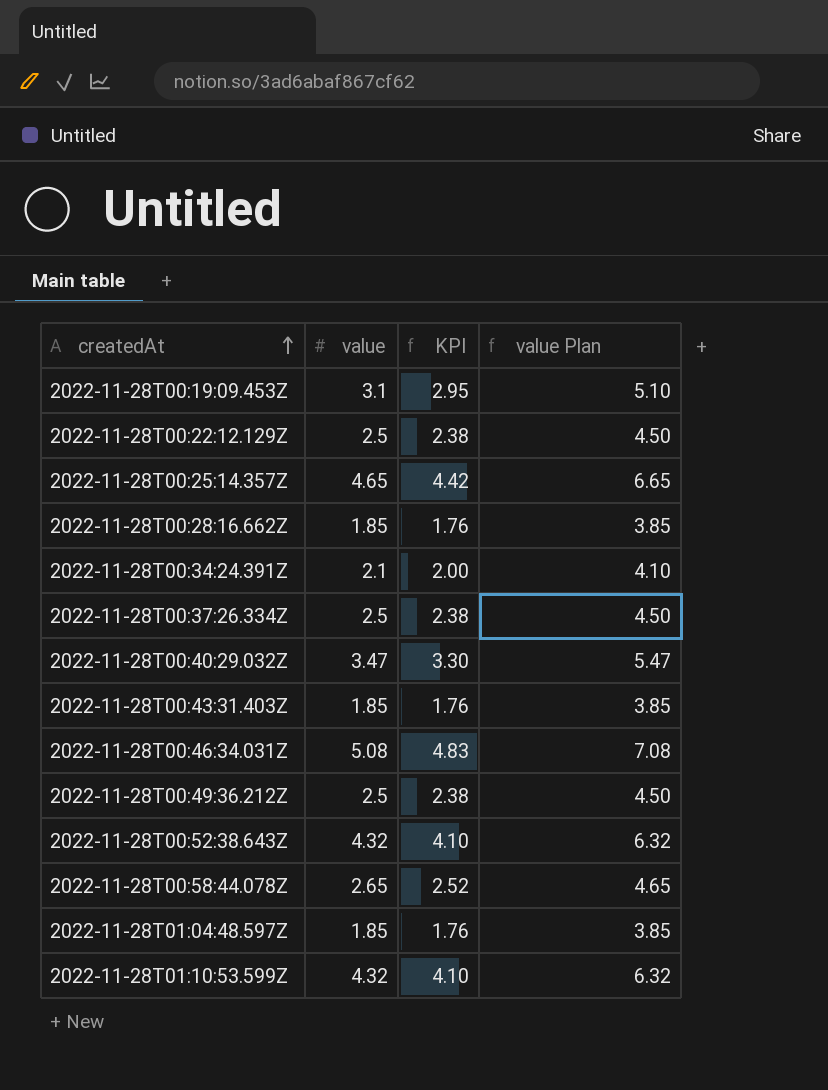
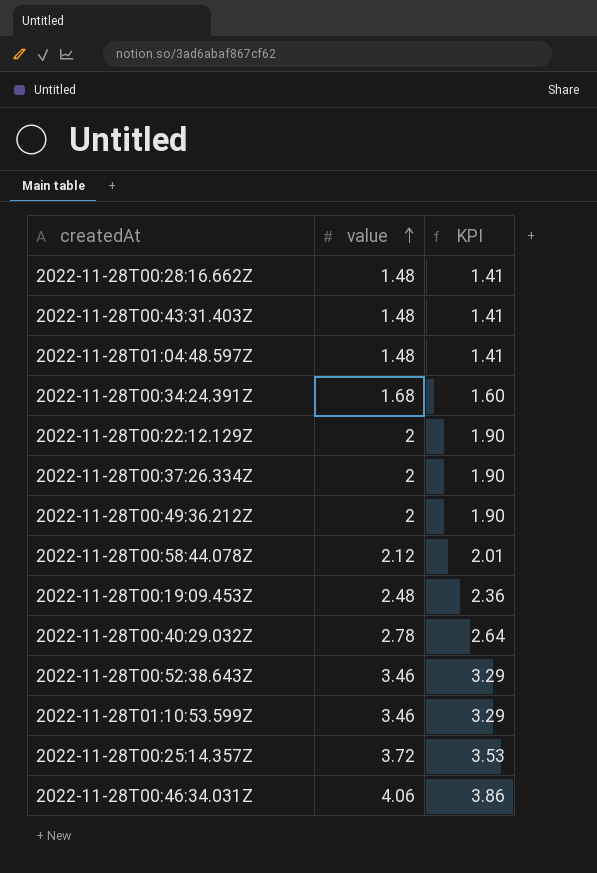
row order: createdAt ascending -> value ascending
column value Plan | formula: [value] + 2 -> none
2022-11-28T00:28:16.662Z | value: 1.85 -> 1.48
2022-11-28T00:28:16.662Z | KPI: 1.76 -> 1.41
2022-11-28T00:43:31.403Z | value: 1.85 -> 1.48
2022-11-28T00:43:31.403Z | KPI: 1.76 -> 1.41
2022-11-28T01:04:48.597Z | value: 1.85 -> 1.48
2022-11-28T01:04:48.597Z | KPI: 1.76 -> 1.41
2022-11-28T00:34:24.391Z | value: 2.1 -> 1.68
2022-11-28T00:34:24.391Z | KPI: 2.00 -> 1.60
2022-11-28T00:22:12.129Z | value: 2.5 -> 2
2022-11-28T00:22:12.129Z | KPI: 2.38 -> 1.90
2022-11-28T00:37:26.334Z | value: 2.5 -> 2
2022-11-28T00:37:26.334Z | KPI: 2.38 -> 1.90
2022-11-28T00:49:36.212Z | value: 2.5 -> 2
2022-11-28T00:49:36.212Z | KPI: 2.38 -> 1.90
2022-11-28T00:58:44.078Z | value: 2.65 -> 2.12
2022-11-28T00:58:44.078Z | KPI: 2.52 -> 2.01
2022-11-28T00:19:09.453Z | value: 3.1 -> 2.48
2022-11-28T00:19:09.453Z | KPI: 2.95 -> 2.36
2022-11-28T00:40:29.032Z | value: 3.47 -> 2.78
2022-11-28T00:40:29.032Z | KPI: 3.30 -> 2.64
2022-11-28T00:52:38.643Z | value: 4.32 -> 3.46
2022-11-28T00:52:38.643Z | KPI: 4.10 -> 3.29
2022-11-28T01:10:53.599Z | value: 4.32 -> 3.46
2022-11-28T01:10:53.599Z | KPI: 4.10 -> 3.29
2022-11-28T00:25:14.357Z | value: 4.65 -> 3.72
2022-11-28T00:25:14.357Z | KPI: 4.42 -> 3.53
2022-11-28T00:46:34.031Z | value: 5.08 -> 4.06
2022-11-28T00:46:34.031Z | KPI: 4.83 -> 3.86

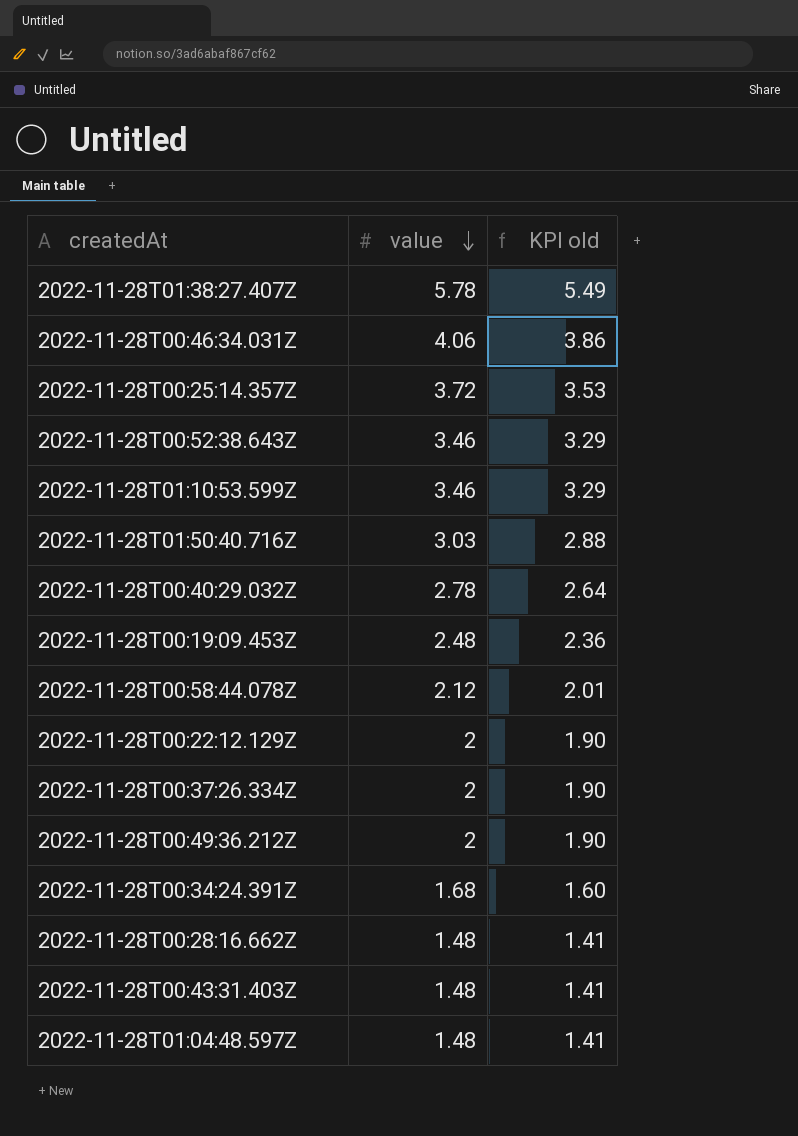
row order: value ascending -> value descending
column name: KPI -> KPI old
row 2022-11-28T01:38:27.407Z: none -> 5.78 | 5.49
row 2022-11-28T01:50:40.716Z: none -> 3.03 | 2.88

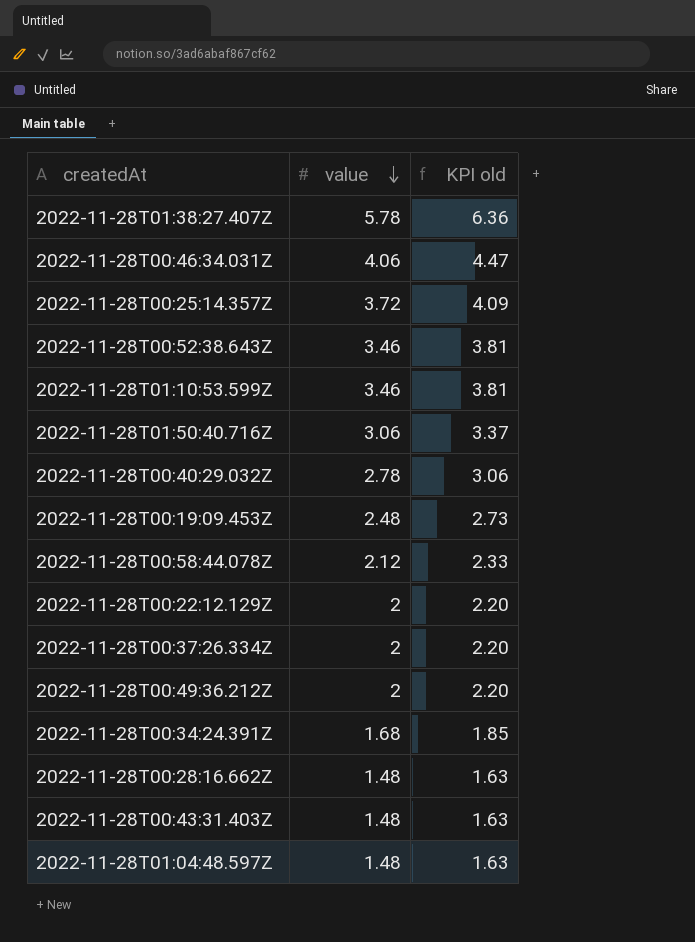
column KPI old | formula: [value] * 0.95 -> [value] * 1.1
2022-11-28T01:50:40.716Z | value: 3.03 -> 3.06

